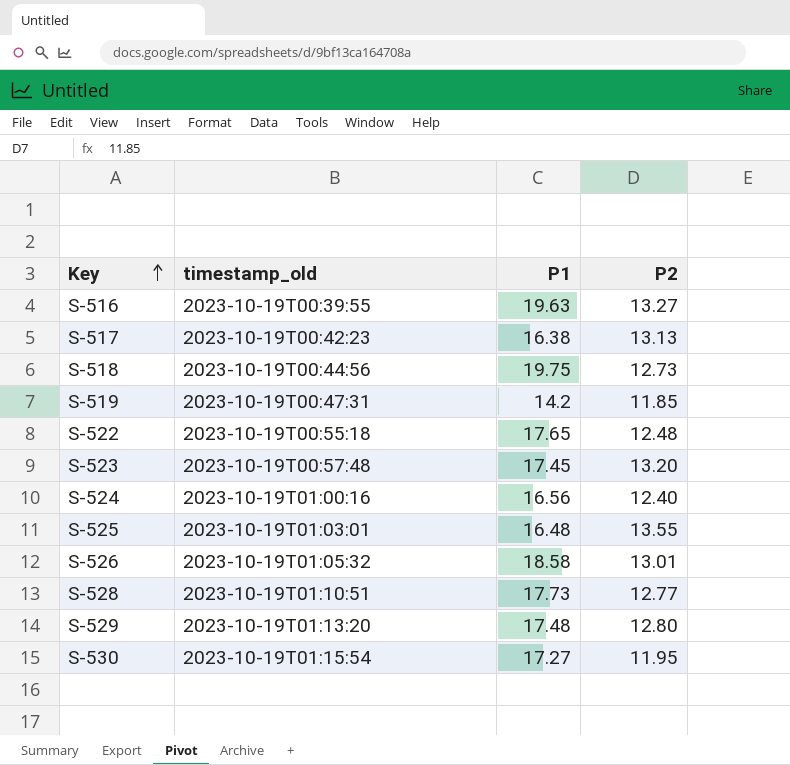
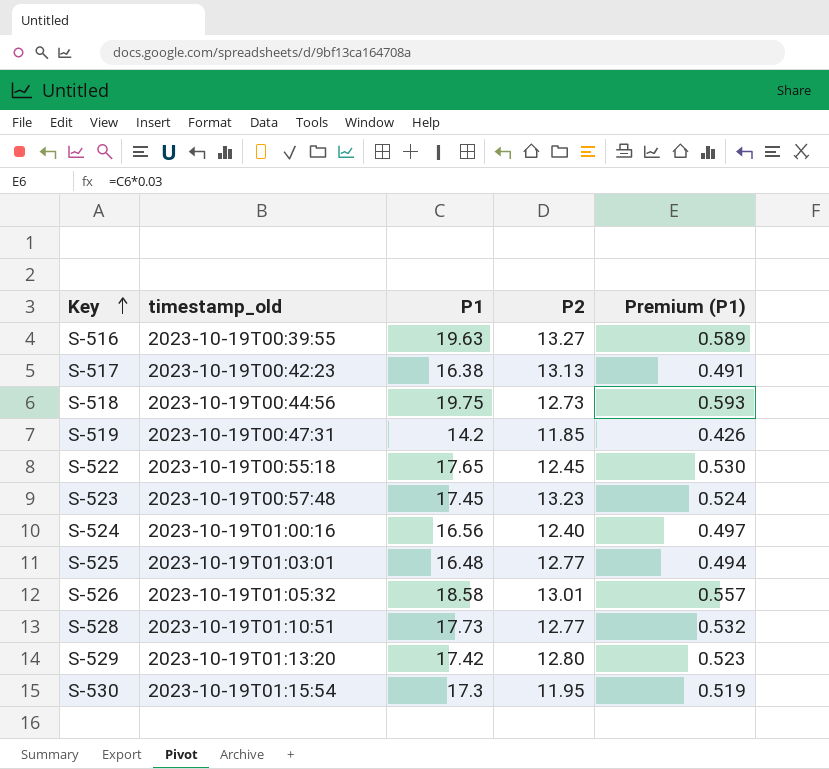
column Premium (P1) | formula: none -> [P1] * 0.03
S-522 | P2: 12.48 -> 12.45
S-523 | P2: 13.20 -> 13.23
S-525 | P2: 13.55 -> 12.77
S-529 | P1: 17.48 -> 17.42
S-530 | P1: 17.27 -> 17.3

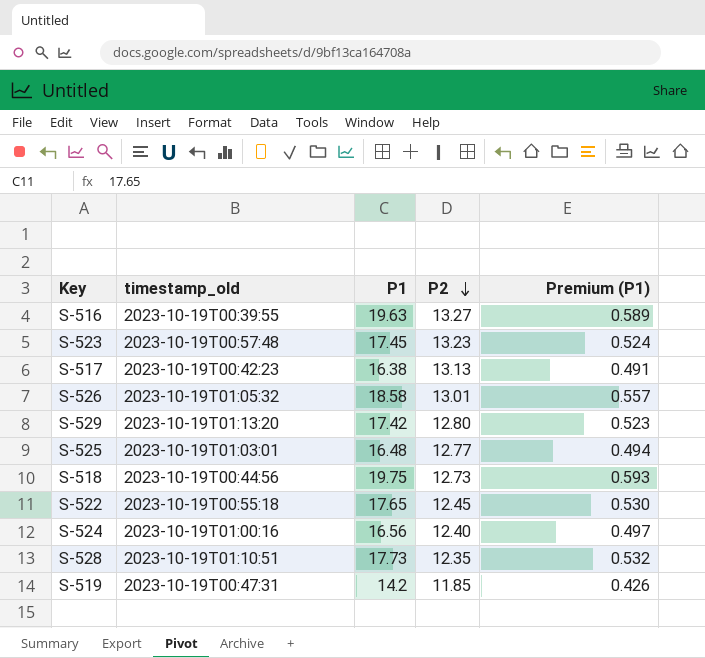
row order: Key ascending -> P2 descending
row S-530: 2023-10-19T01:15:54 | 17.3 | 11.95 | 0.519 -> none
S-528 | P2: 12.77 -> 12.35

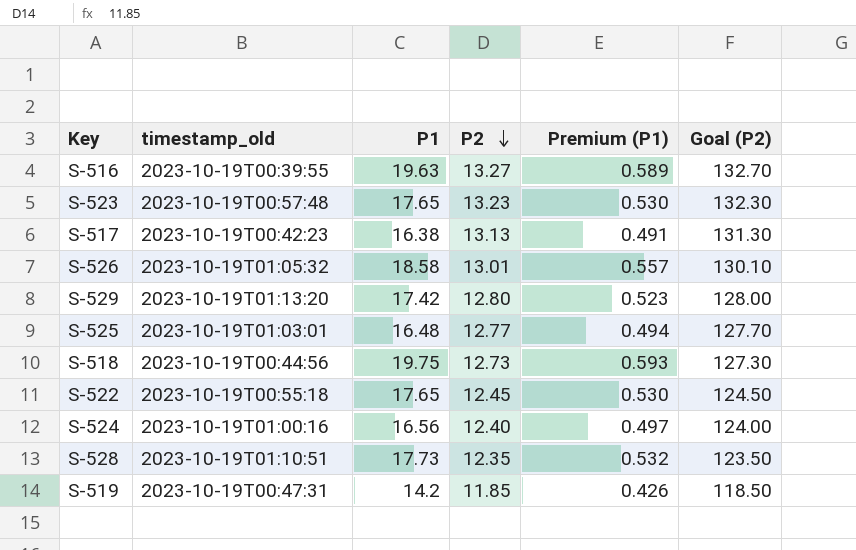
column Goal (P2) | formula: none -> [P2] * 10
S-523 | P1: 17.45 -> 17.65
S-523 | Premium (P1): 0.524 -> 0.530

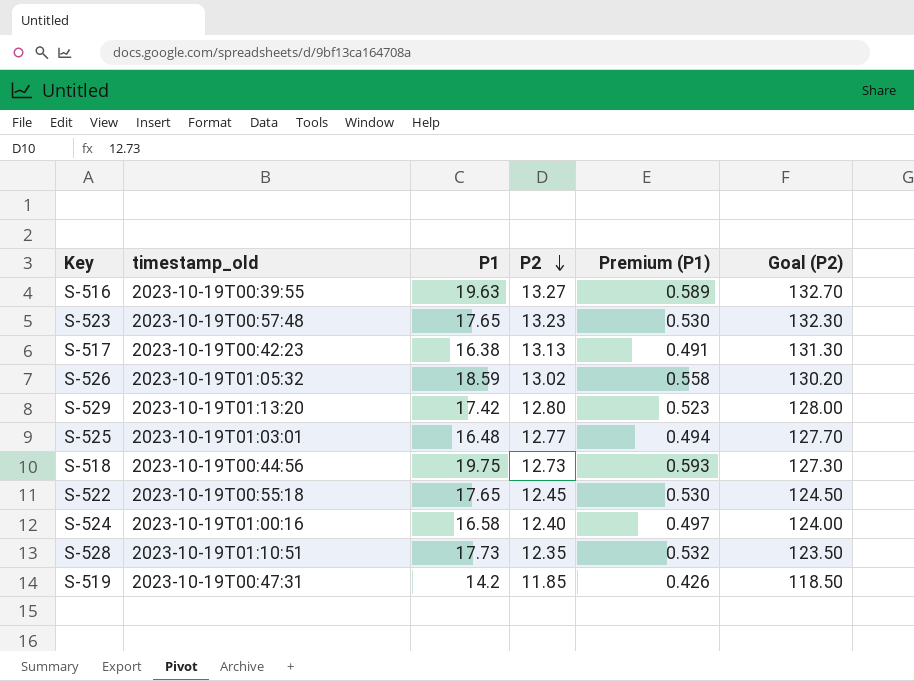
S-526 | P1: 18.58 -> 18.59
S-526 | P2: 13.01 -> 13.02
S-526 | Premium (P1): 0.557 -> 0.558
S-526 | Goal (P2): 130.10 -> 130.20
S-524 | P1: 16.56 -> 16.58

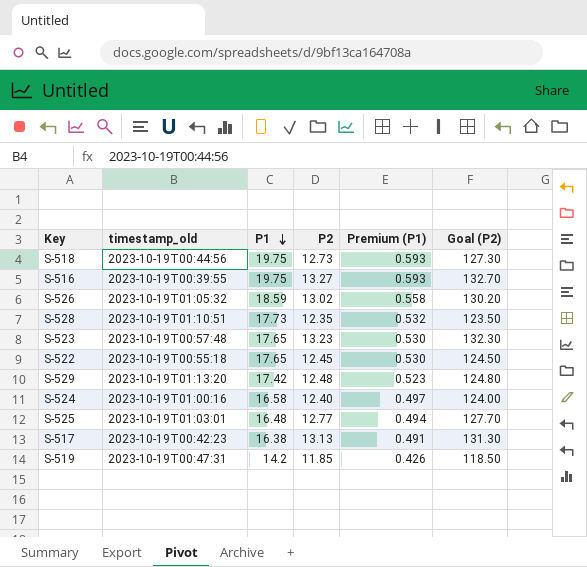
row order: P2 descending -> P1 descending
S-516 | P1: 19.63 -> 19.75
S-516 | Premium (P1): 0.589 -> 0.593
S-529 | P2: 12.80 -> 12.48
S-529 | Goal (P2): 128.00 -> 124.80

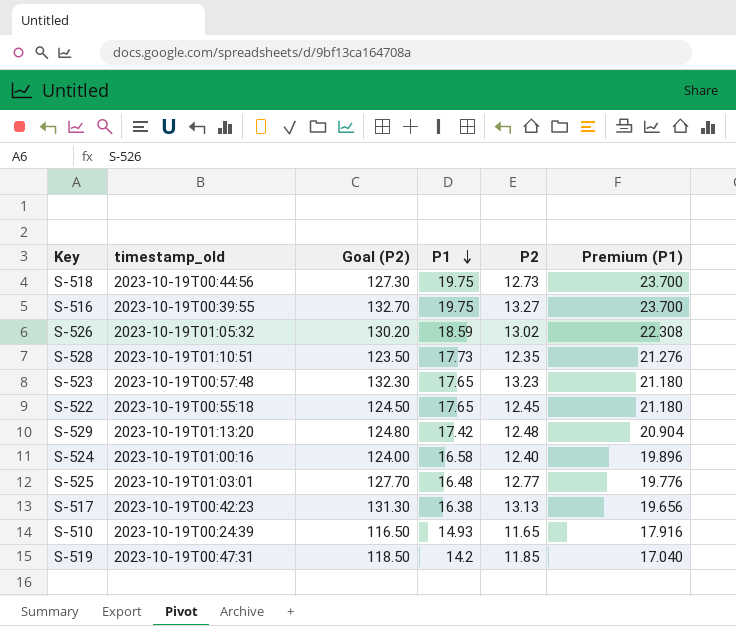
column Goal (P2) | position: 6 -> 3
column Premium (P1) | formula: [P1] * 0.03 -> [P1] * 1.2
row S-510: none -> 2023-10-19T00:24:39 | 116.50 | 14.93 | 11.65 | 17.916

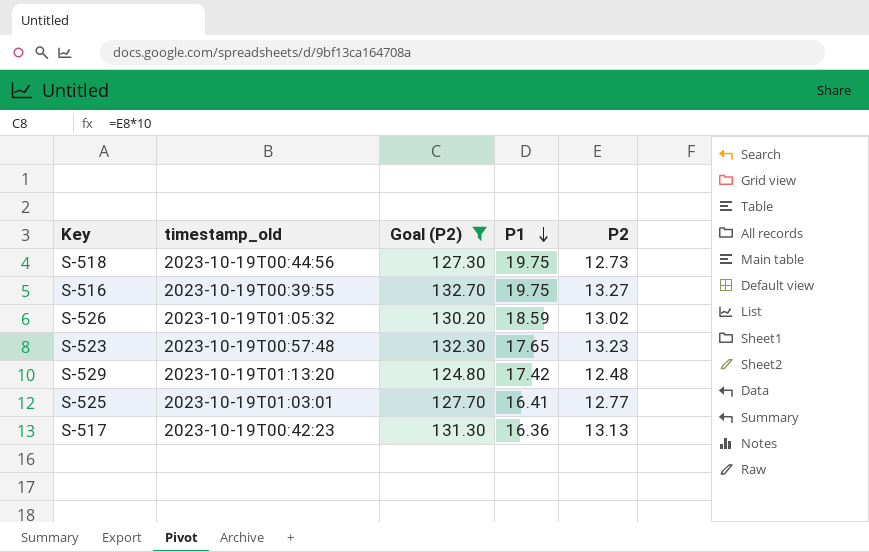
filter: none -> Goal (P2) >= 124.80
column Premium (P1) | formula: [P1] * 1.2 -> none
S-525 | P1: 16.48 -> 16.41
S-517 | P1: 16.38 -> 16.36

